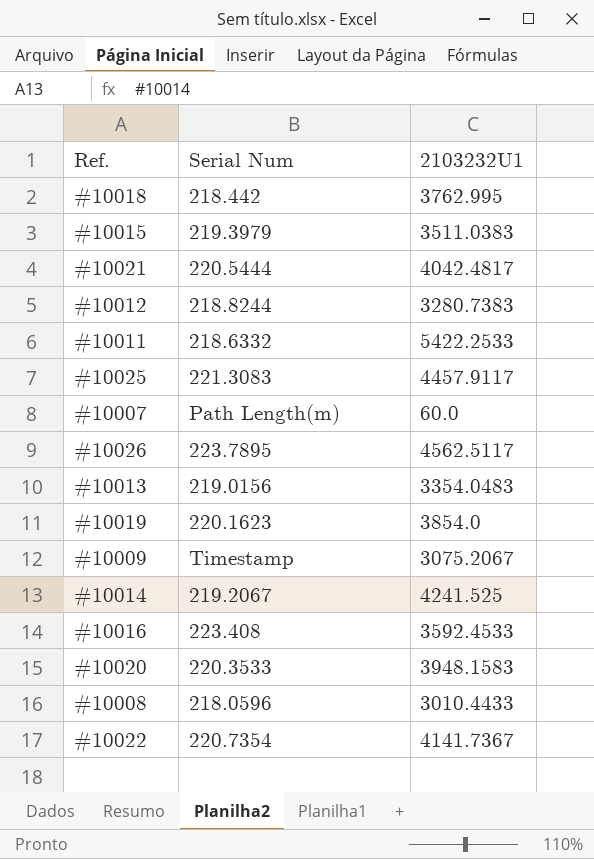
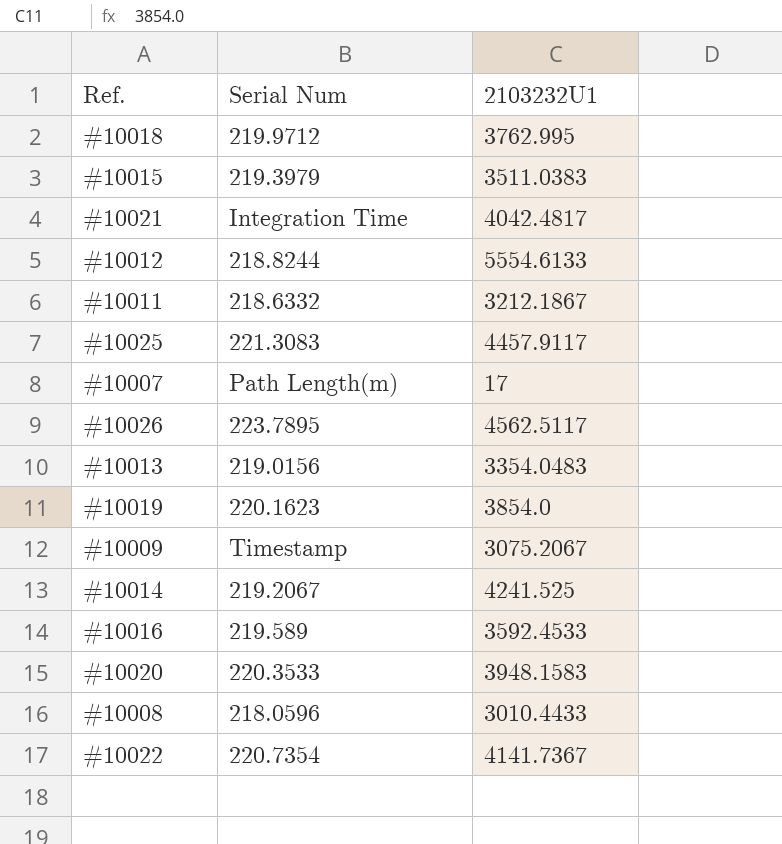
#10018 | Serial Num: 218.442 -> 219.9712
#10021 | Serial Num: 220.5444 -> Integration Time
#10012 | 2103232U1: 3280.7383 -> 5554.6133
#10011 | 2103232U1: 5422.2533 -> 3212.1867
#10007 | 2103232U1: 60.0 -> 17
#10016 | Serial Num: 223.408 -> 219.589

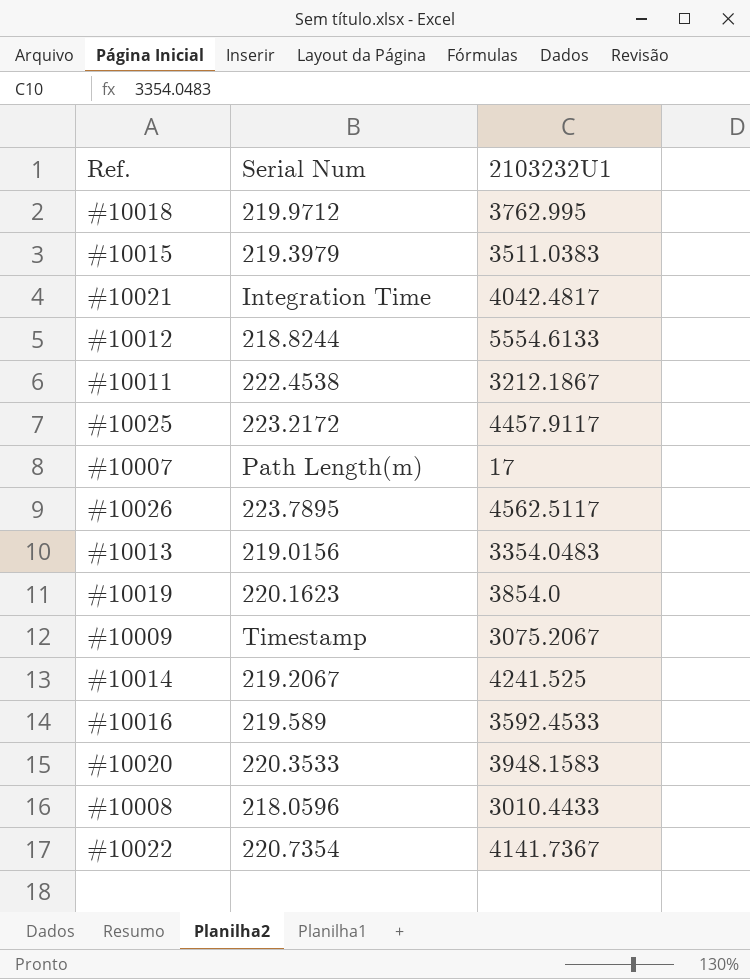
#10011 | Serial Num: 218.6332 -> 222.4538
#10025 | Serial Num: 221.3083 -> 223.2172

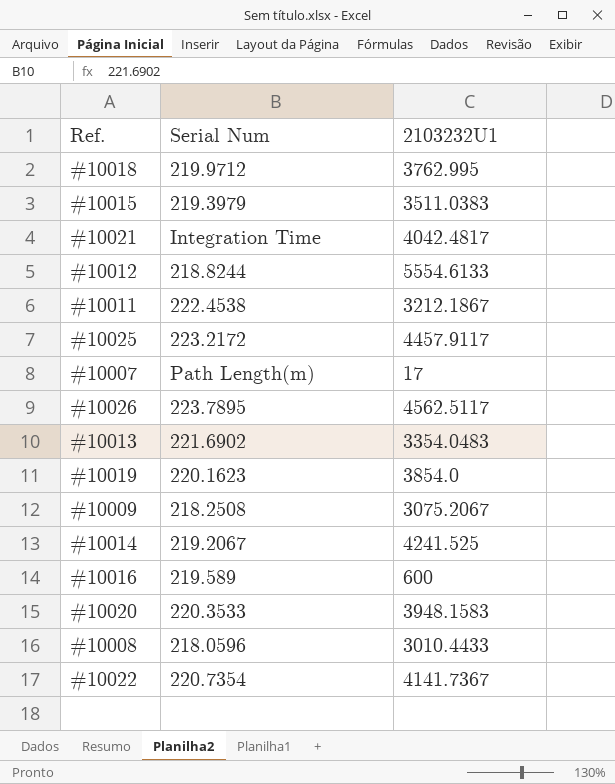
#10013 | Serial Num: 219.0156 -> 221.6902
#10009 | Serial Num: Timestamp -> 218.2508
#10016 | 2103232U1: 3592.4533 -> 600

